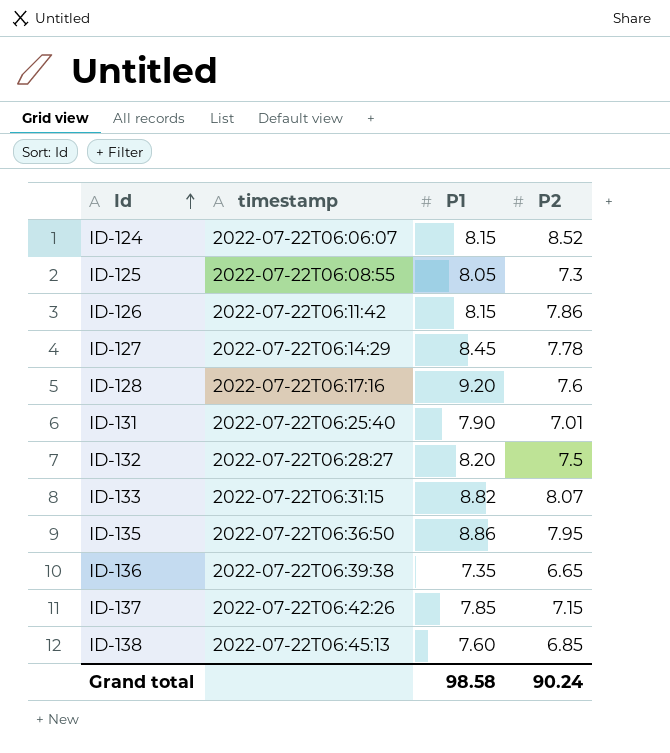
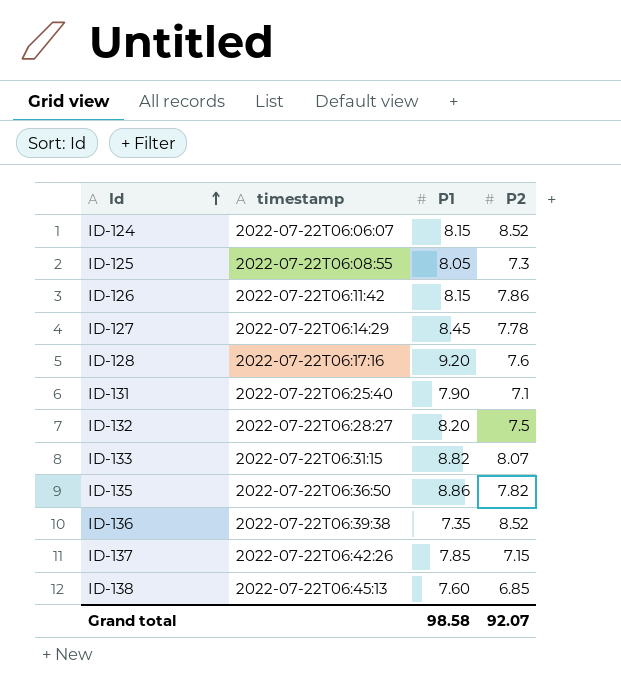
ID-131 | P2: 7.01 -> 7.1
ID-135 | P2: 7.95 -> 7.82
ID-136 | P2: 6.65 -> 8.52
Grand total | P2: 90.24 -> 92.07

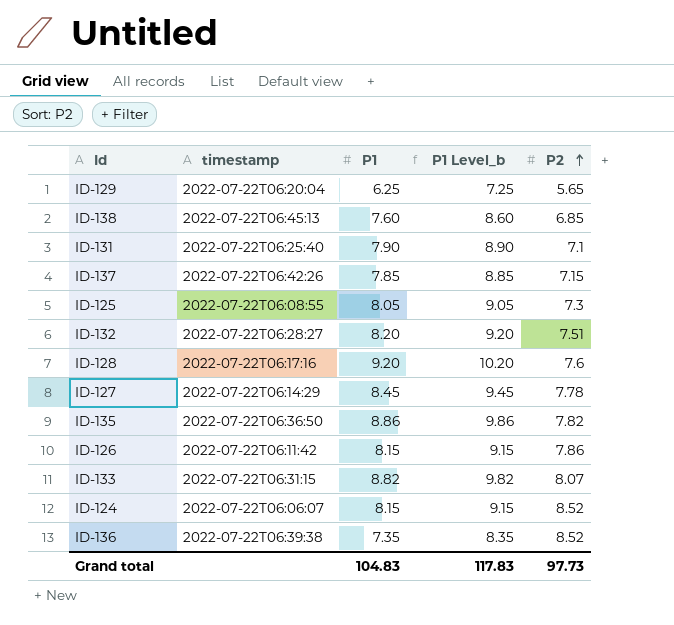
row order: Id ascending -> P2 ascending
column P1 Level_b | formula: none -> [P1] + 1
row ID-129: none -> 2022-07-22T06:20:04 | 6.25 | 7.25 | 5.65
ID-132 | P2: 7.5 -> 7.51
Grand total | P1: 98.58 -> 104.83
Grand total | P2: 92.07 -> 97.73

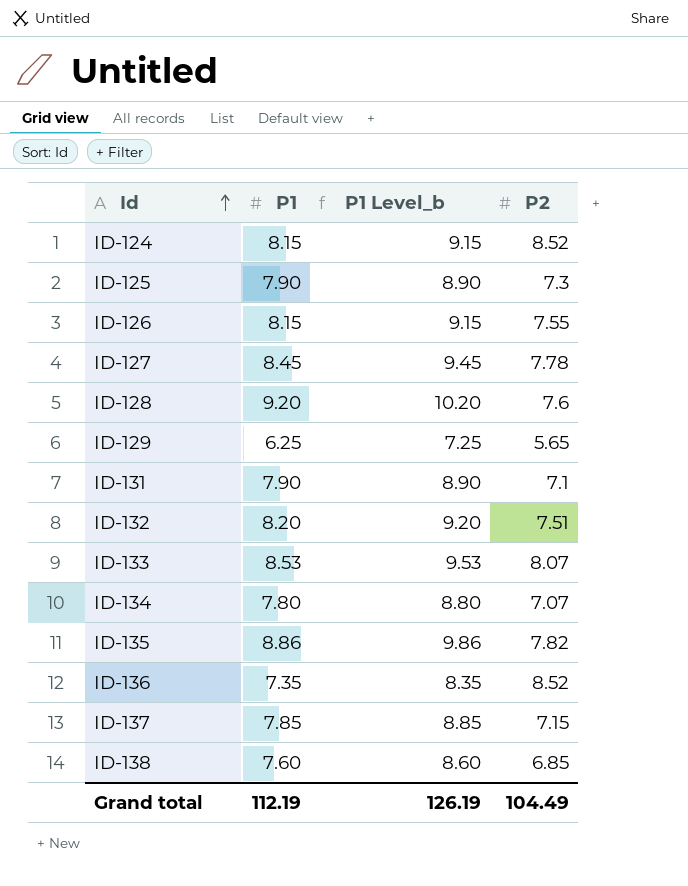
row order: P2 ascending -> Id ascending
column timestamp | position: 2 -> none
ID-125 | P1: 8.05 -> 7.90
ID-125 | P1 Level_b: 9.05 -> 8.90
ID-126 | P2: 7.86 -> 7.55
ID-133 | P1: 8.82 -> 8.53
ID-133 | P1 Level_b: 9.82 -> 9.53
row ID-134: none -> 7.80 | 8.80 | 7.07
Grand total | P1: 104.83 -> 112.19
Grand total | P1 Level_b: 117.83 -> 126.19
Grand total | P2: 97.73 -> 104.49

